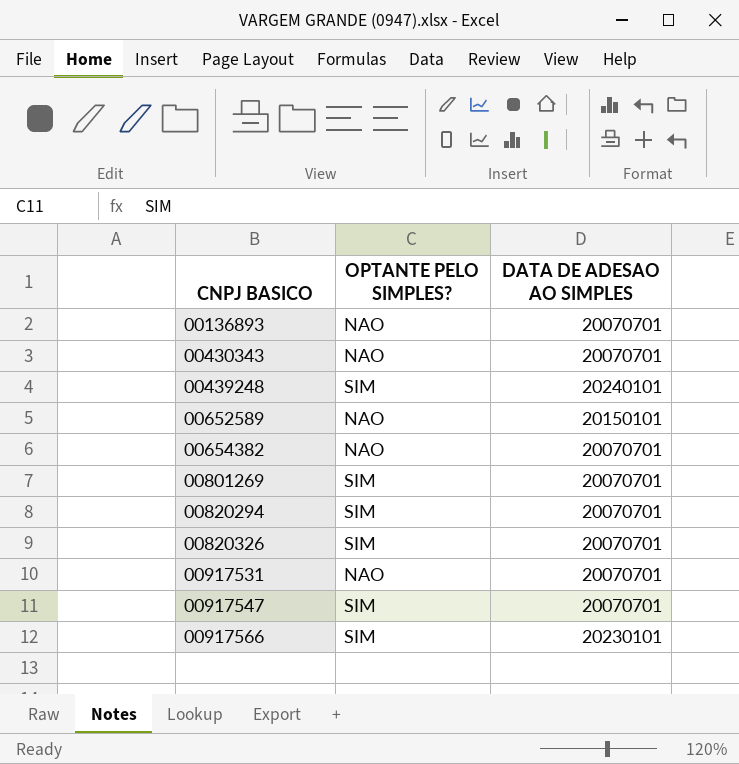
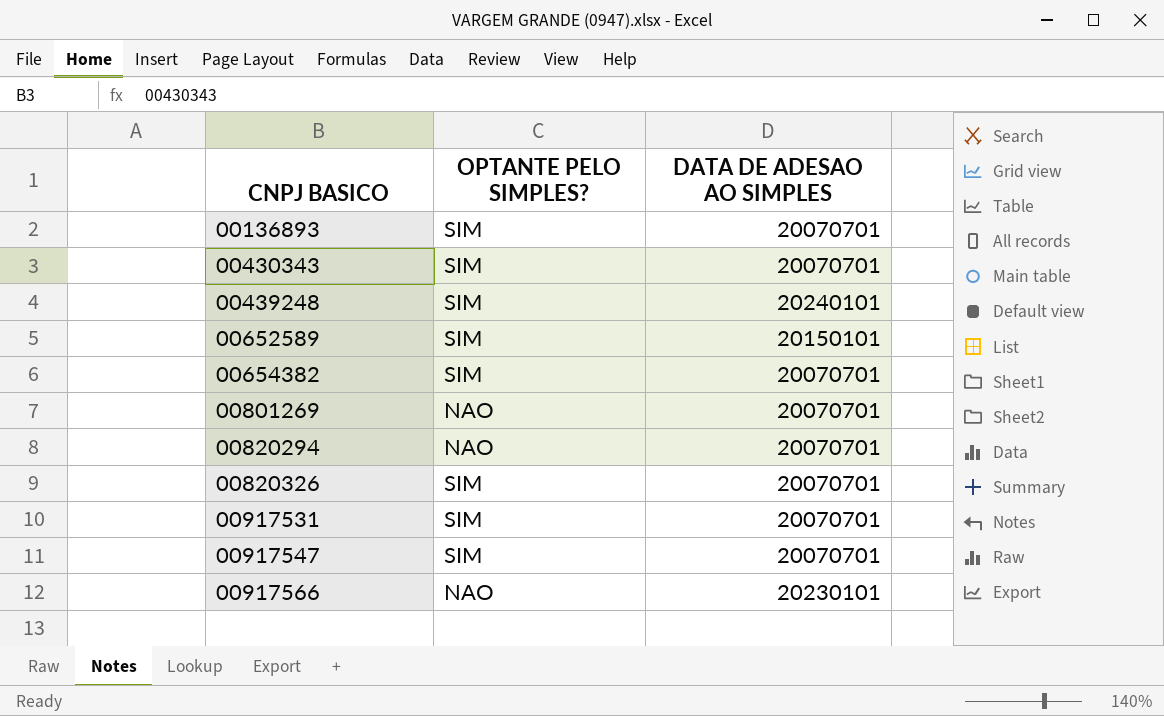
00136893 | OPTANTE PELO SIMPLES?: NAO -> SIM
00430343 | OPTANTE PELO SIMPLES?: NAO -> SIM
00652589 | OPTANTE PELO SIMPLES?: NAO -> SIM
00654382 | OPTANTE PELO SIMPLES?: NAO -> SIM
00801269 | OPTANTE PELO SIMPLES?: SIM -> NAO
00820294 | OPTANTE PELO SIMPLES?: SIM -> NAO
00917531 | OPTANTE PELO SIMPLES?: NAO -> SIM
00917566 | OPTANTE PELO SIMPLES?: SIM -> NAO

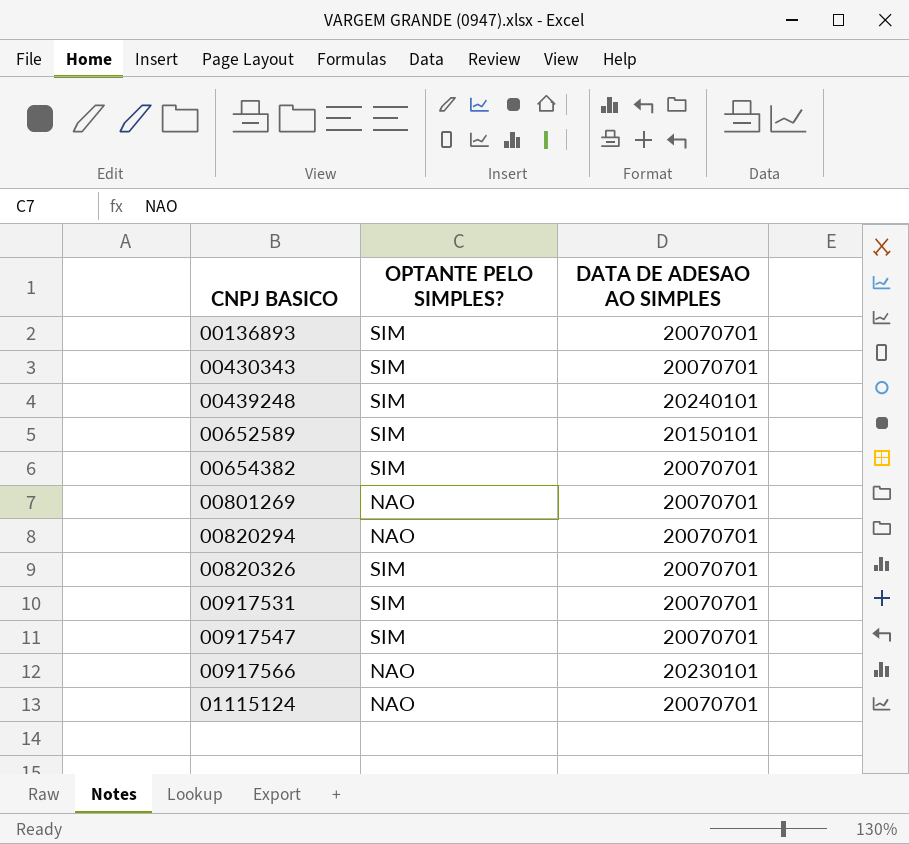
row 01115124: none -> NAO | 20070701

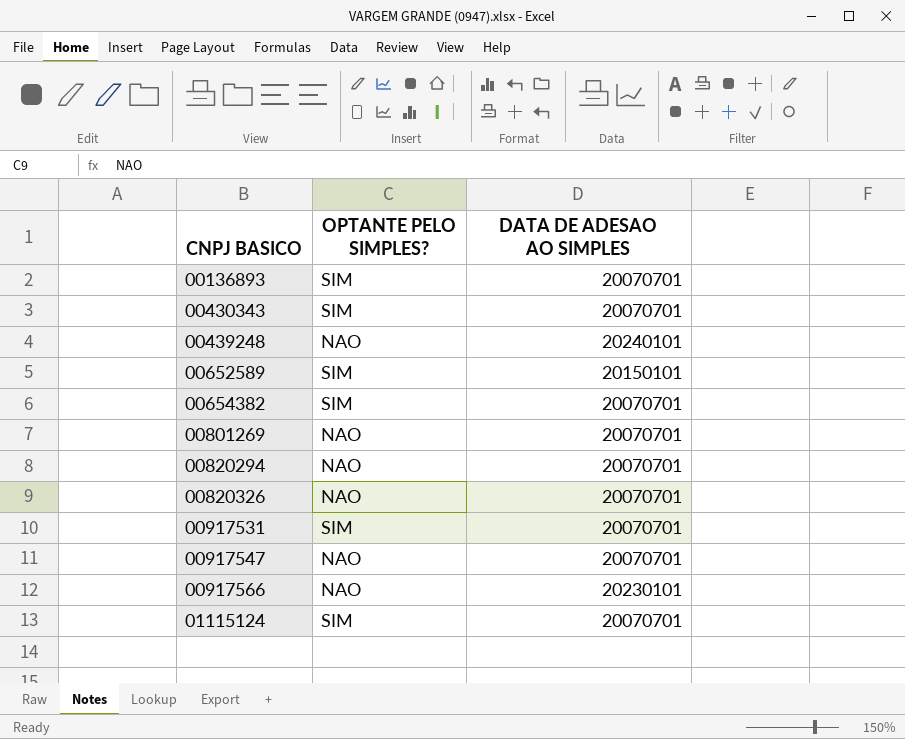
00439248 | OPTANTE PELO SIMPLES?: SIM -> NAO
00820326 | OPTANTE PELO SIMPLES?: SIM -> NAO
00917547 | OPTANTE PELO SIMPLES?: SIM -> NAO
01115124 | OPTANTE PELO SIMPLES?: NAO -> SIM

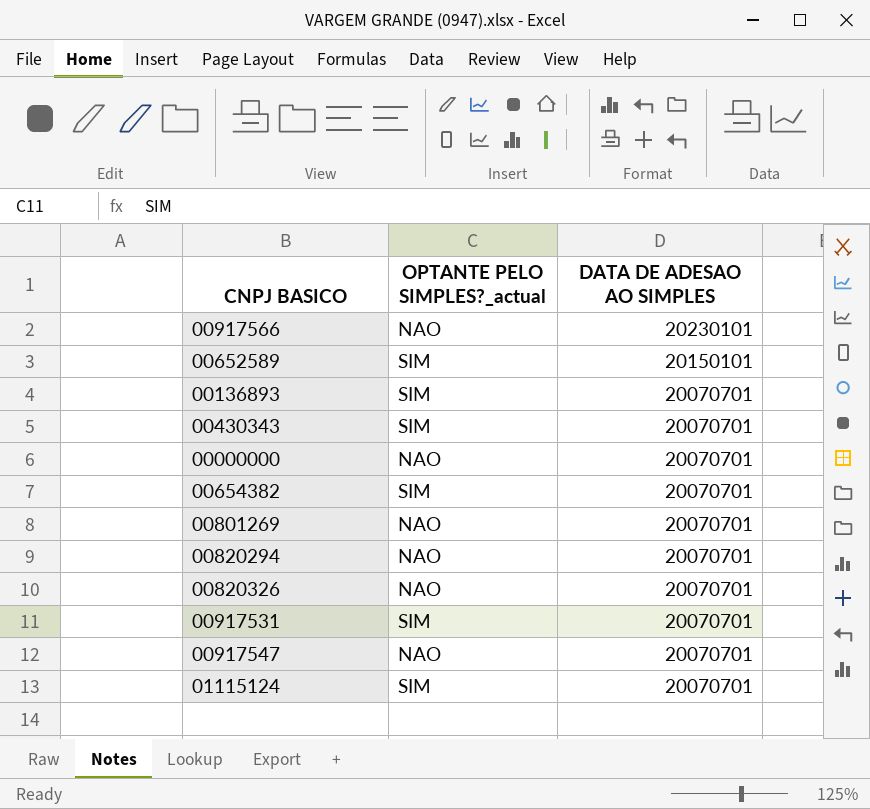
row order: CNPJ BASICO ascending -> DATA DE ADESAO AO SIMPLES descending
column name: OPTANTE PELO SIMPLES? -> OPTANTE PELO SIMPLES?_actual
row 00439248: NAO | 20240101 -> none
row 00000000: none -> NAO | 20070701

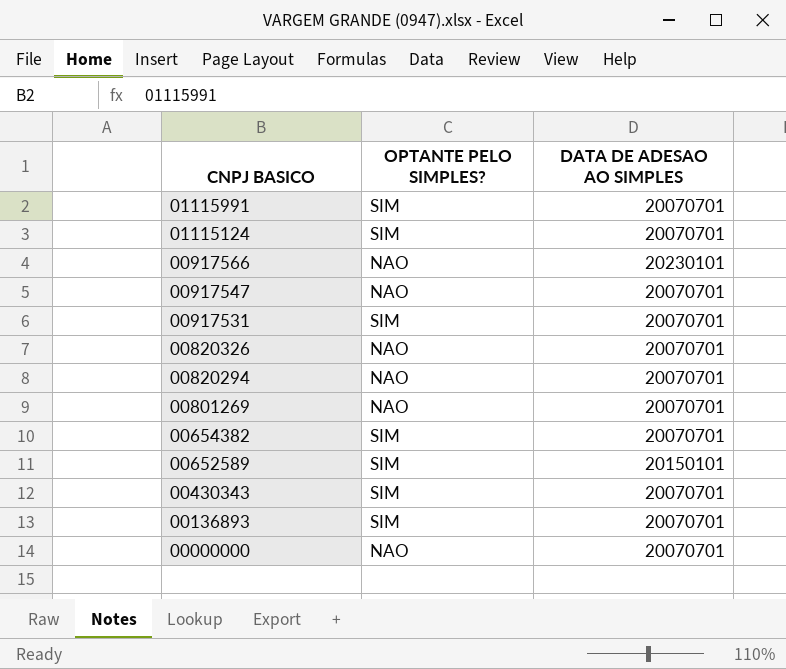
row order: DATA DE ADESAO AO SIMPLES descending -> CNPJ BASICO descending
column name: OPTANTE PELO SIMPLES?_actual -> OPTANTE PELO SIMPLES?
row 01115991: none -> SIM | 20070701

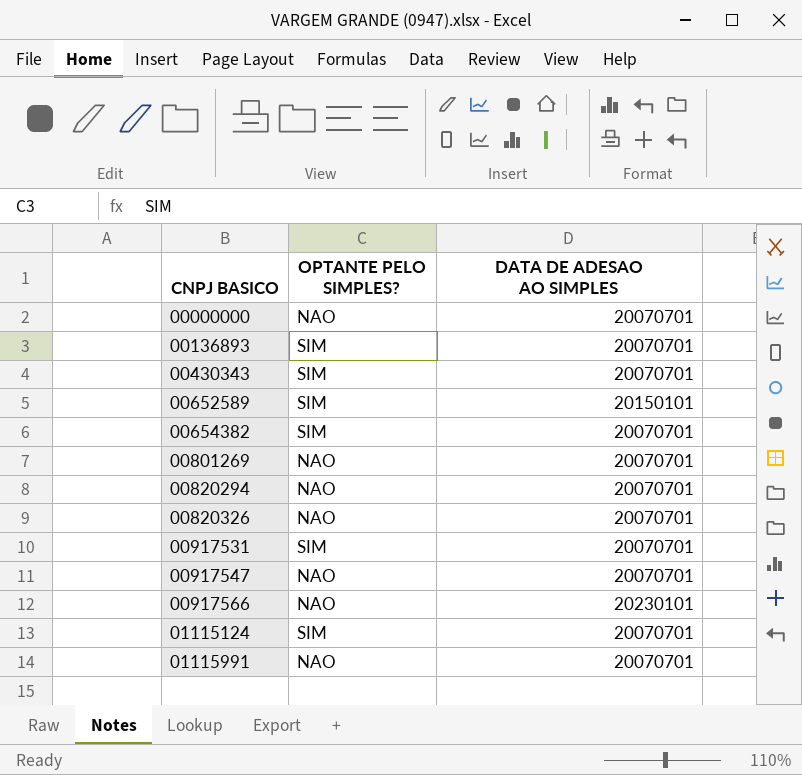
row order: CNPJ BASICO descending -> CNPJ BASICO ascending
01115991 | OPTANTE PELO SIMPLES?: SIM -> NAO

